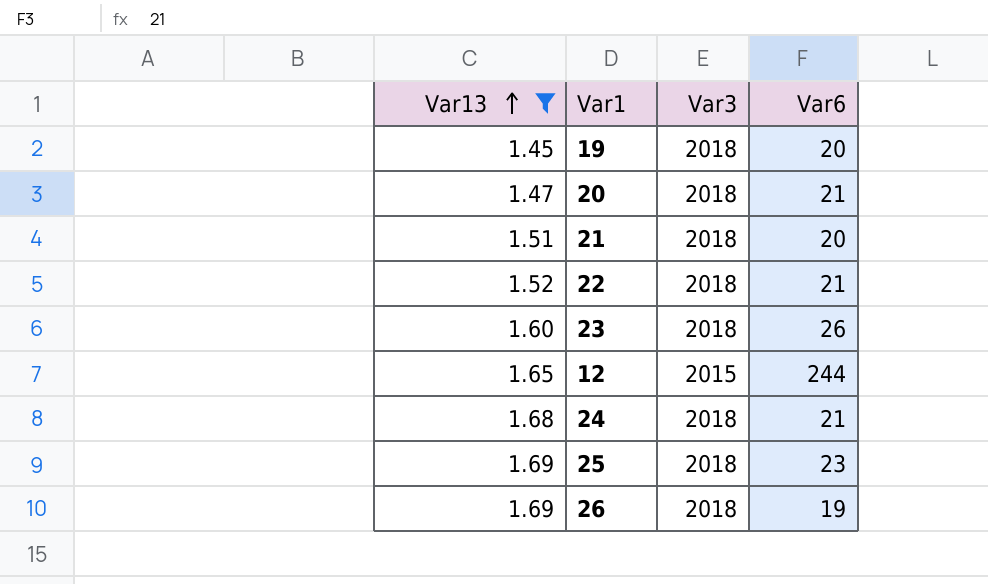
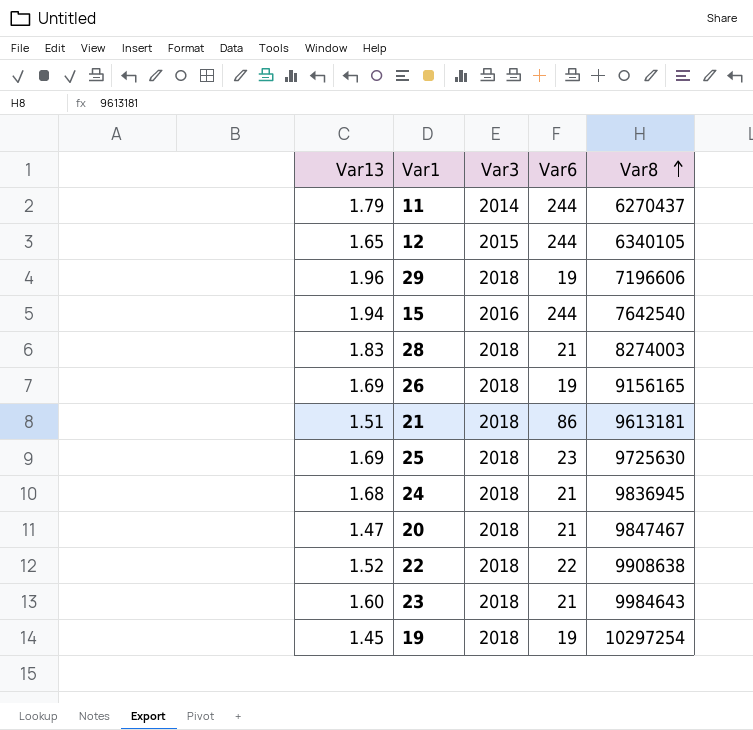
filter: Var13 <= 1.69 -> none
row order: Var13 ascending -> Var8 ascending
column Var8 | position: none -> 5
21 | Var6: 20 -> 86
22 | Var6: 21 -> 22
23 | Var6: 26 -> 21
19 | Var6: 20 -> 19

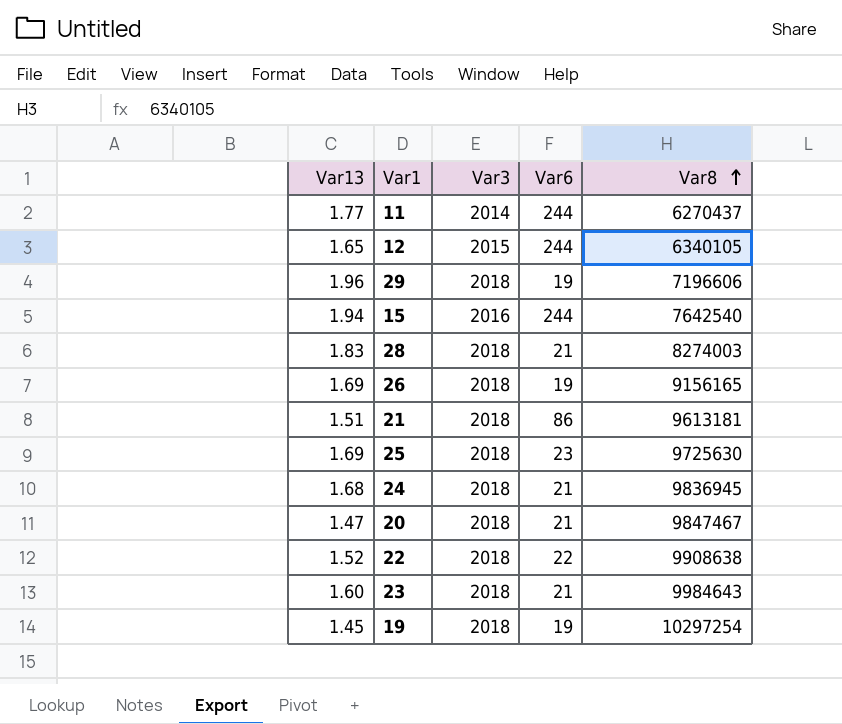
11 | Var13: 1.79 -> 1.77

